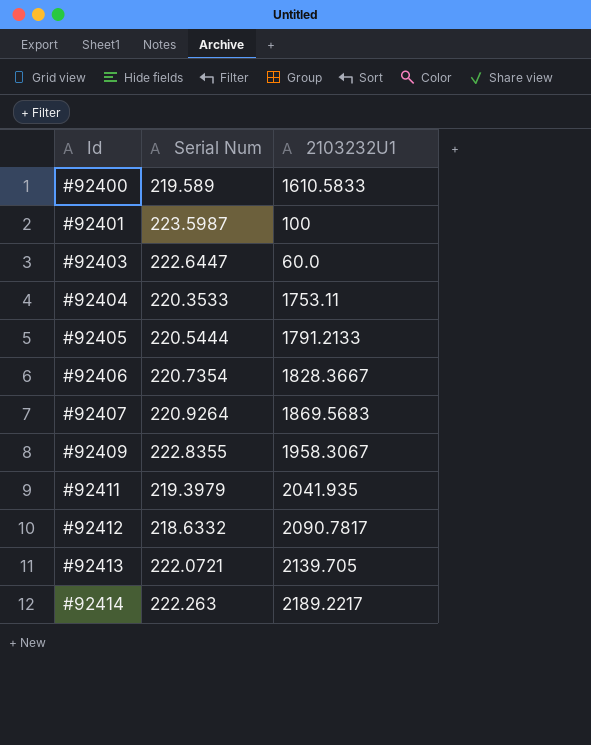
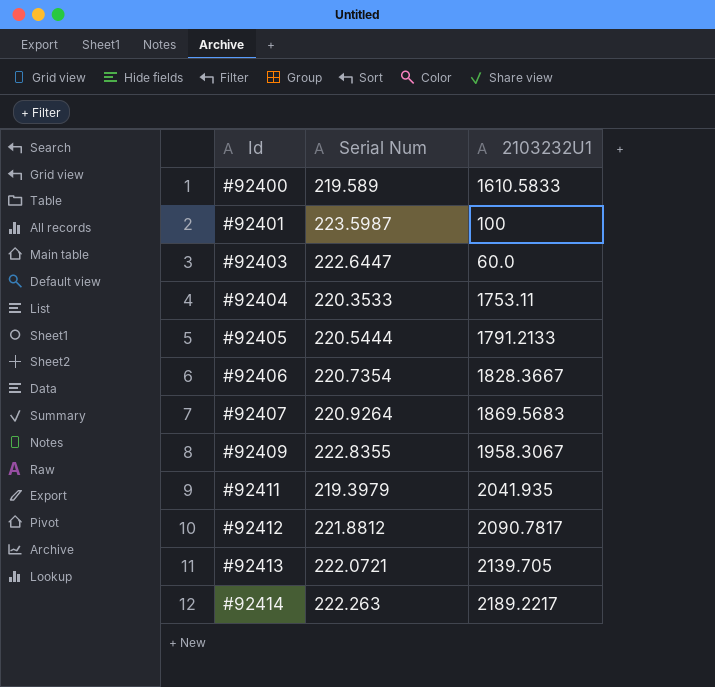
#92412 | Serial Num: 218.6332 -> 221.8812

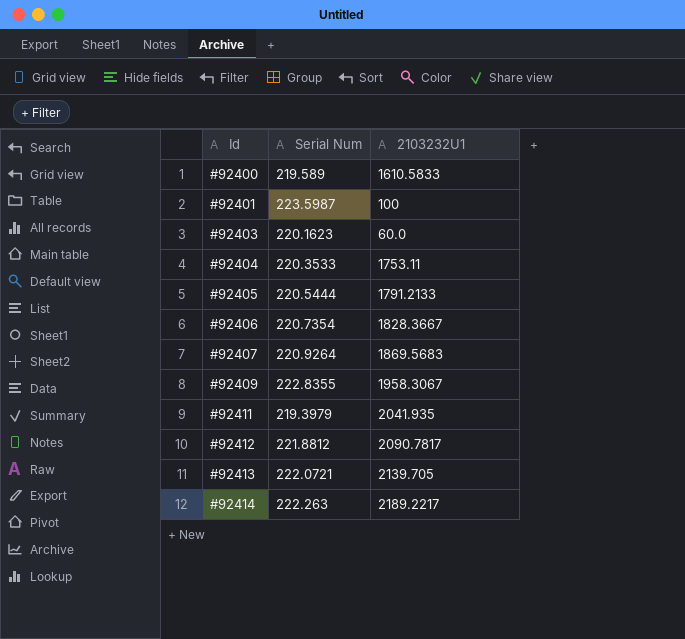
#92403 | Serial Num: 222.6447 -> 220.1623

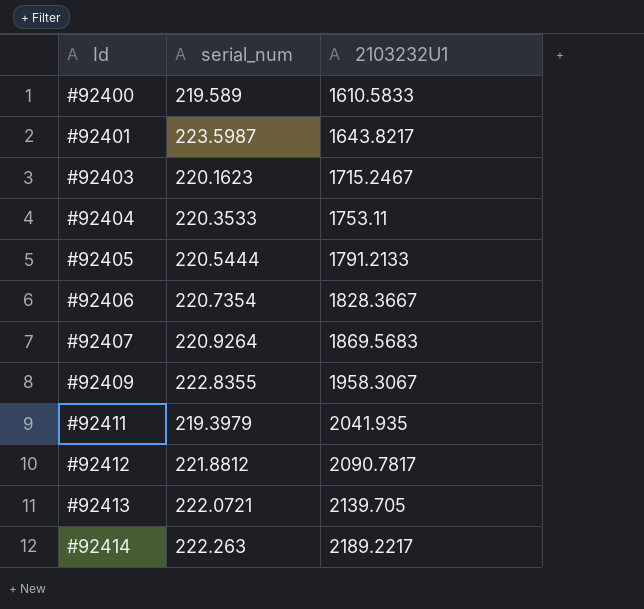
column name: Serial Num -> serial_num
#92401 | 2103232U1: 100 -> 1643.8217
#92403 | 2103232U1: 60.0 -> 1715.2467

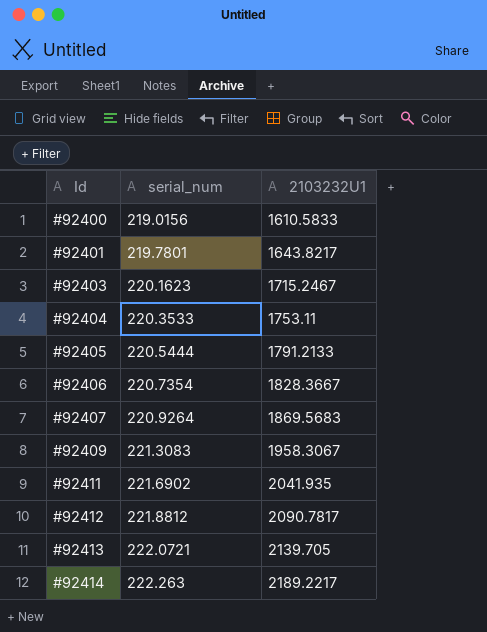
#92400 | serial_num: 219.589 -> 219.0156
#92401 | serial_num: 223.5987 -> 219.7801
#92409 | serial_num: 222.8355 -> 221.3083
#92411 | serial_num: 219.3979 -> 221.6902

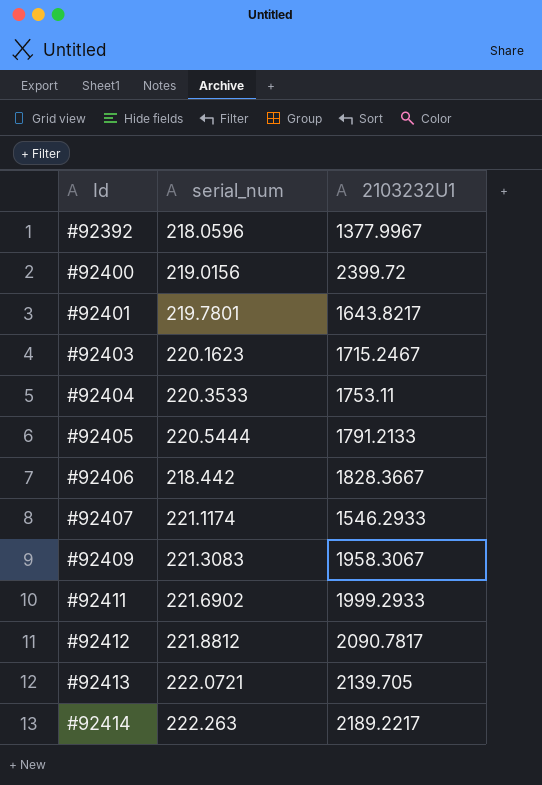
row #92392: none -> 218.0596 | 1377.9967
#92400 | 2103232U1: 1610.5833 -> 2399.72
#92406 | serial_num: 220.7354 -> 218.442
#92407 | serial_num: 220.9264 -> 221.1174
#92407 | 2103232U1: 1869.5683 -> 1546.2933
#92411 | 2103232U1: 2041.935 -> 1999.2933

